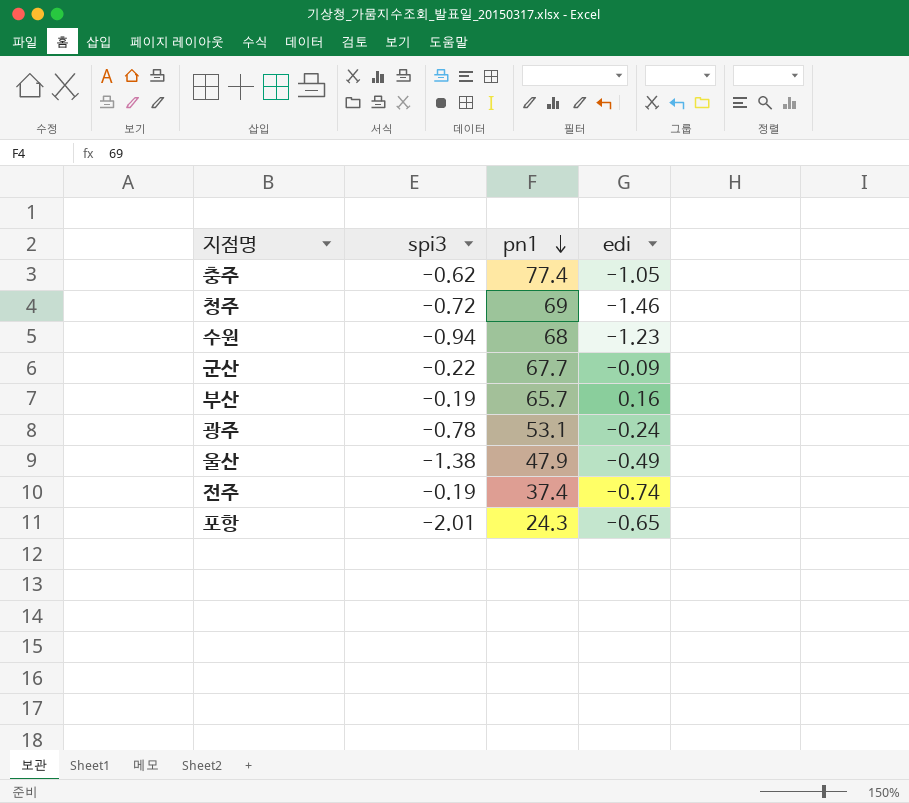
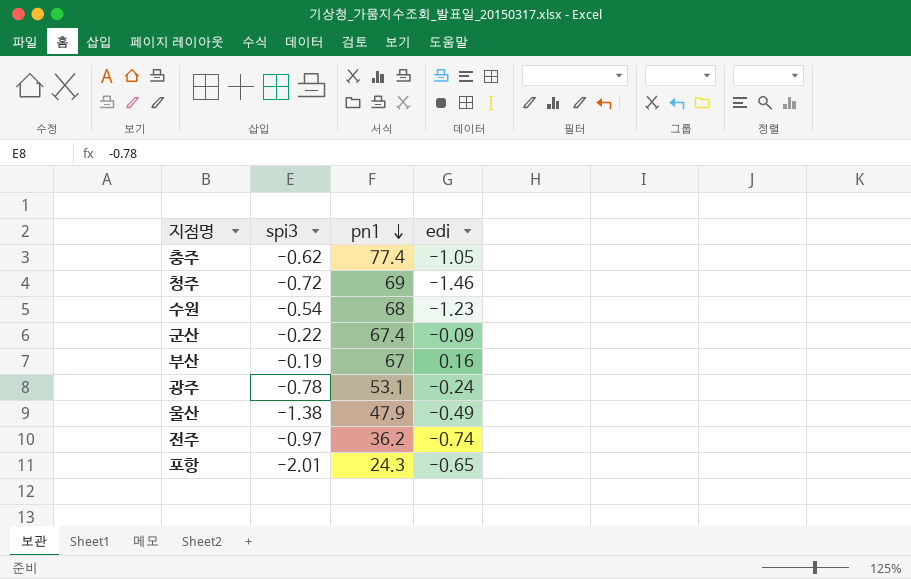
수원 | spi3: -0.94 -> -0.54
군산 | pn1: 67.7 -> 67.4
부산 | pn1: 65.7 -> 67
전주 | spi3: -0.19 -> -0.97
전주 | pn1: 37.4 -> 36.2

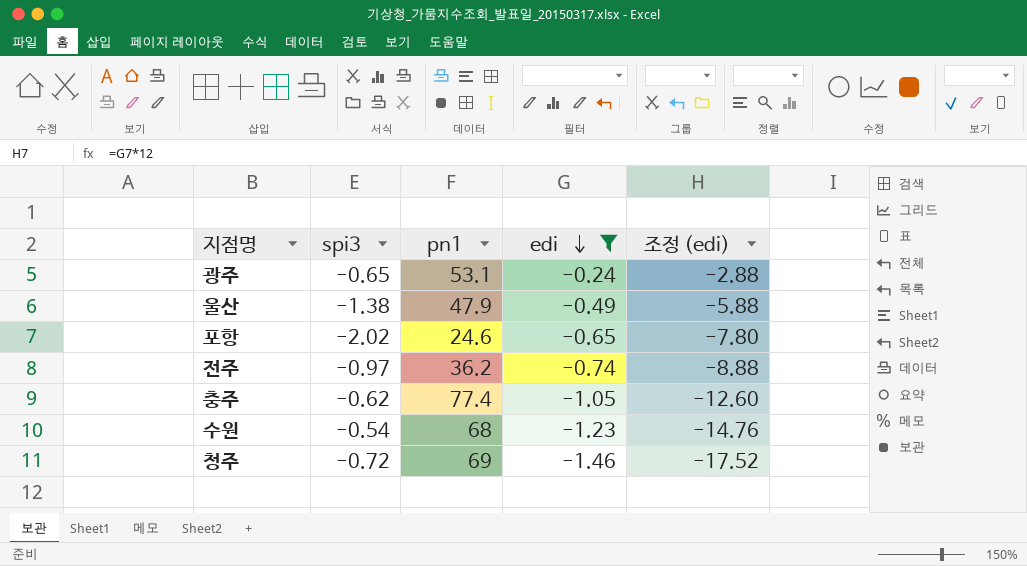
filter: none -> edi <= -0.24
row order: pn1 descending -> edi descending
column 조정 (edi) | formula: none -> [edi] * 12
광주 | spi3: -0.78 -> -0.65
포항 | spi3: -2.01 -> -2.02
포항 | pn1: 24.3 -> 24.6

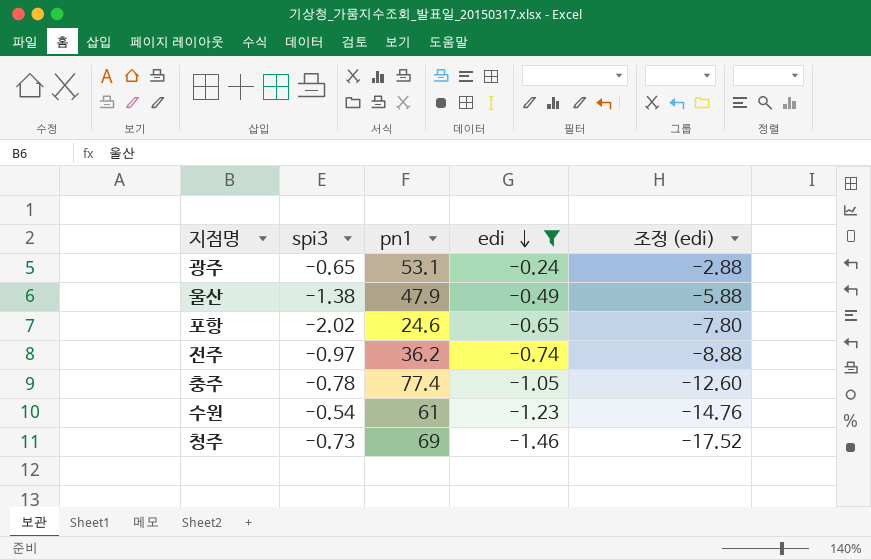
충주 | spi3: -0.62 -> -0.78
수원 | pn1: 68 -> 61
청주 | spi3: -0.72 -> -0.73

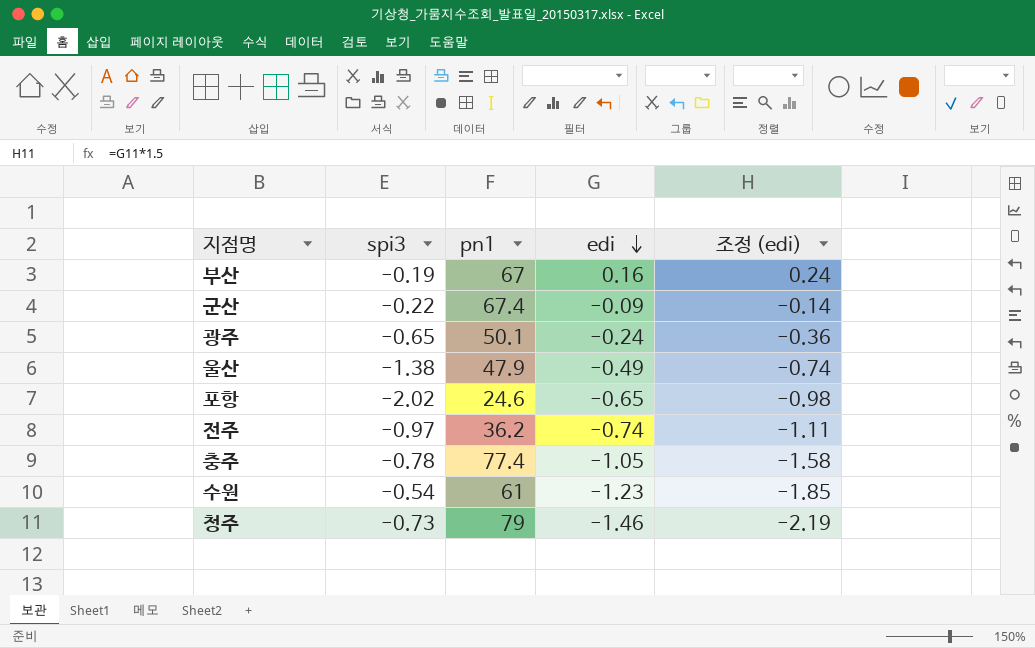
filter: edi <= -0.24 -> none
column 조정 (edi) | formula: [edi] * 12 -> [edi] * 1.5
광주 | pn1: 53.1 -> 50.1
청주 | pn1: 69 -> 79

